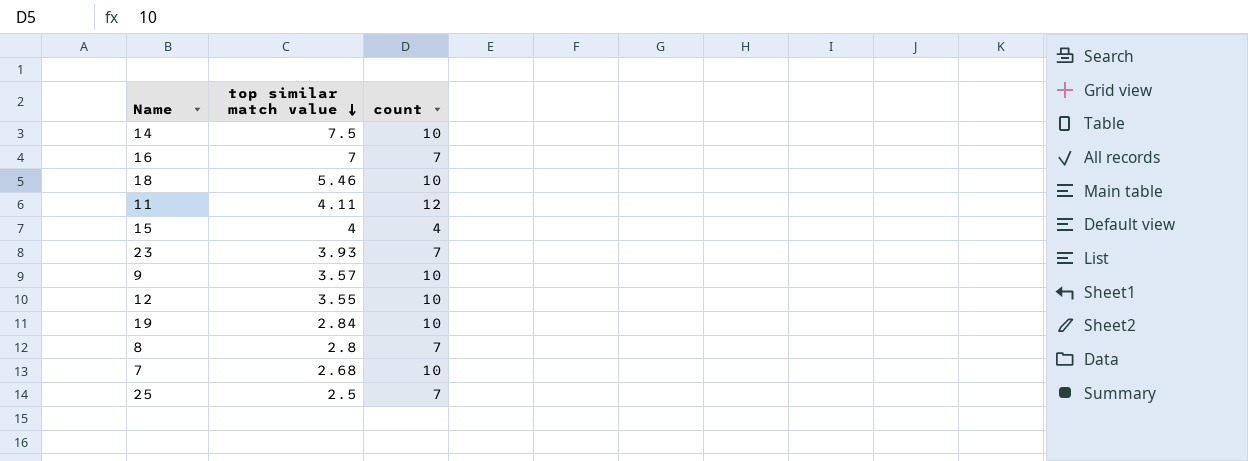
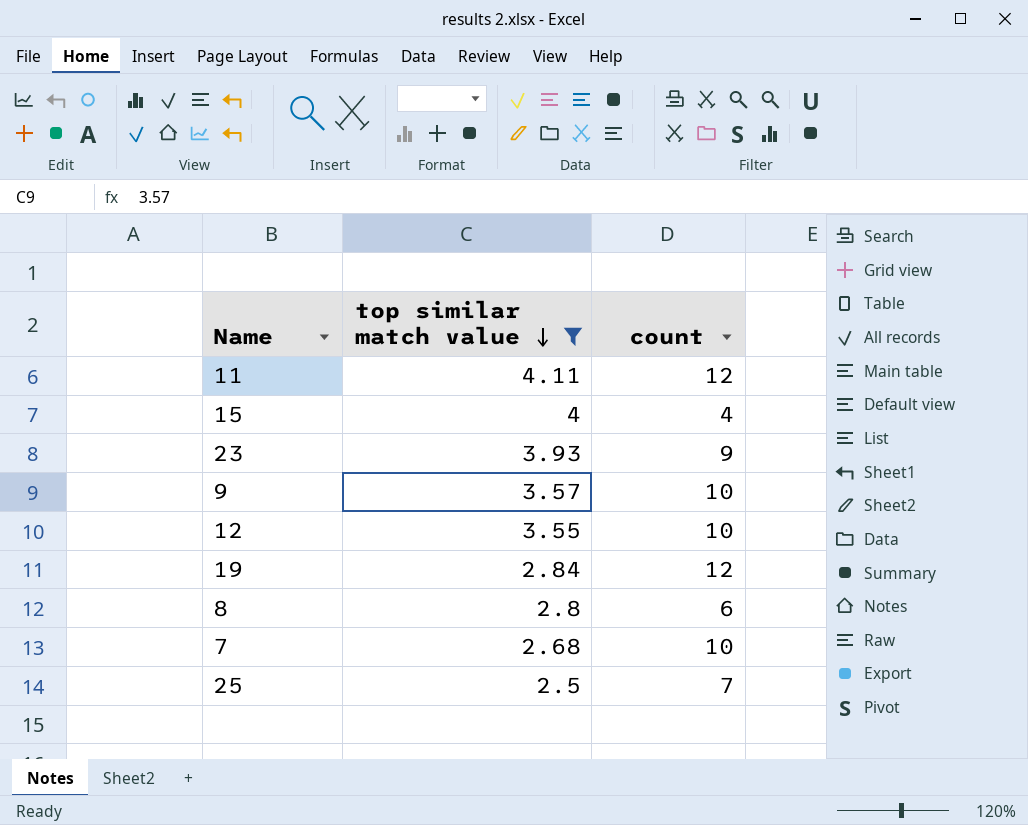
filter: none -> top similar match value <= 4.11
23 | count: 7 -> 9
19 | count: 10 -> 12
8 | count: 7 -> 6

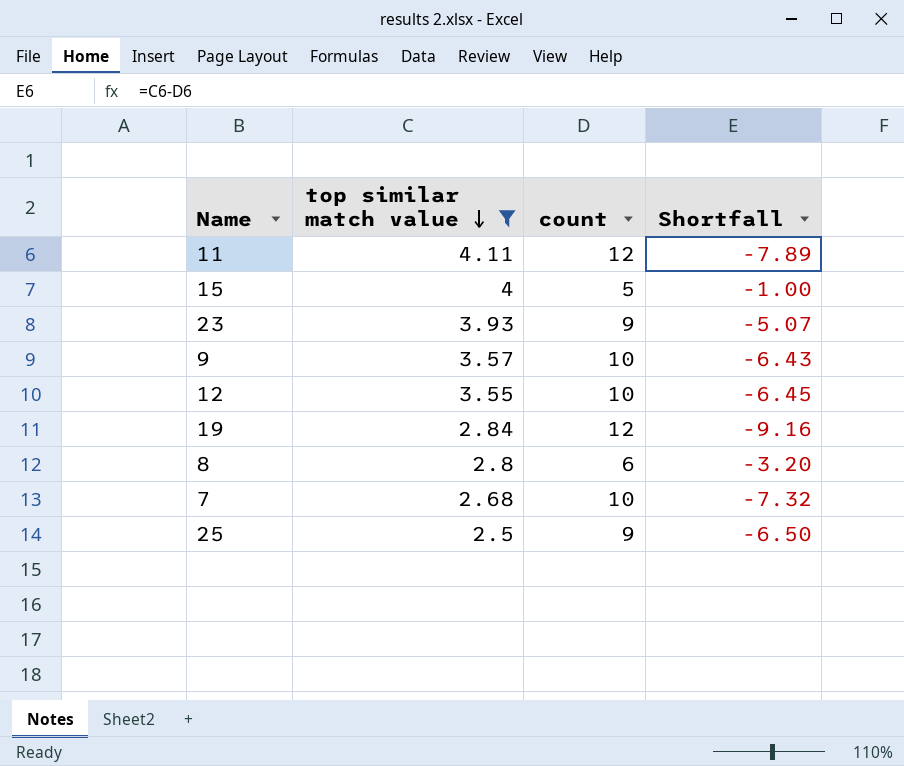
column Shortfall | formula: none -> [top similar match value] - [count]
15 | count: 4 -> 5
25 | count: 7 -> 9

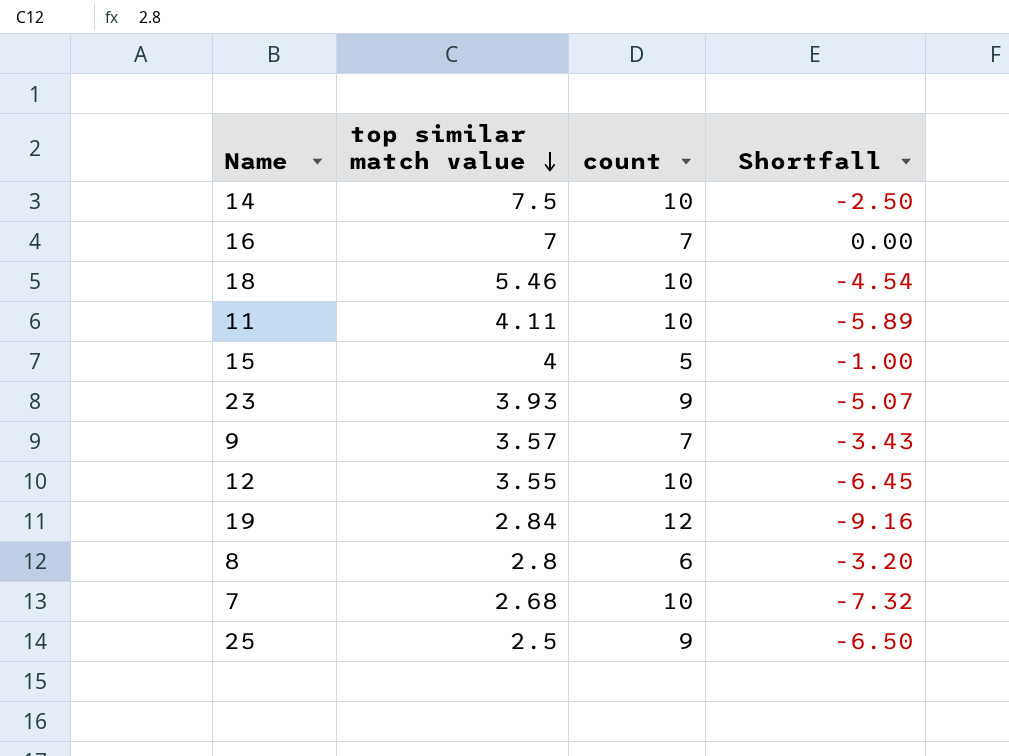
filter: top similar match value <= 4.11 -> none
11 | count: 12 -> 10
11 | Shortfall: -7.89 -> -5.89
9 | count: 10 -> 7
9 | Shortfall: -6.43 -> -3.43

